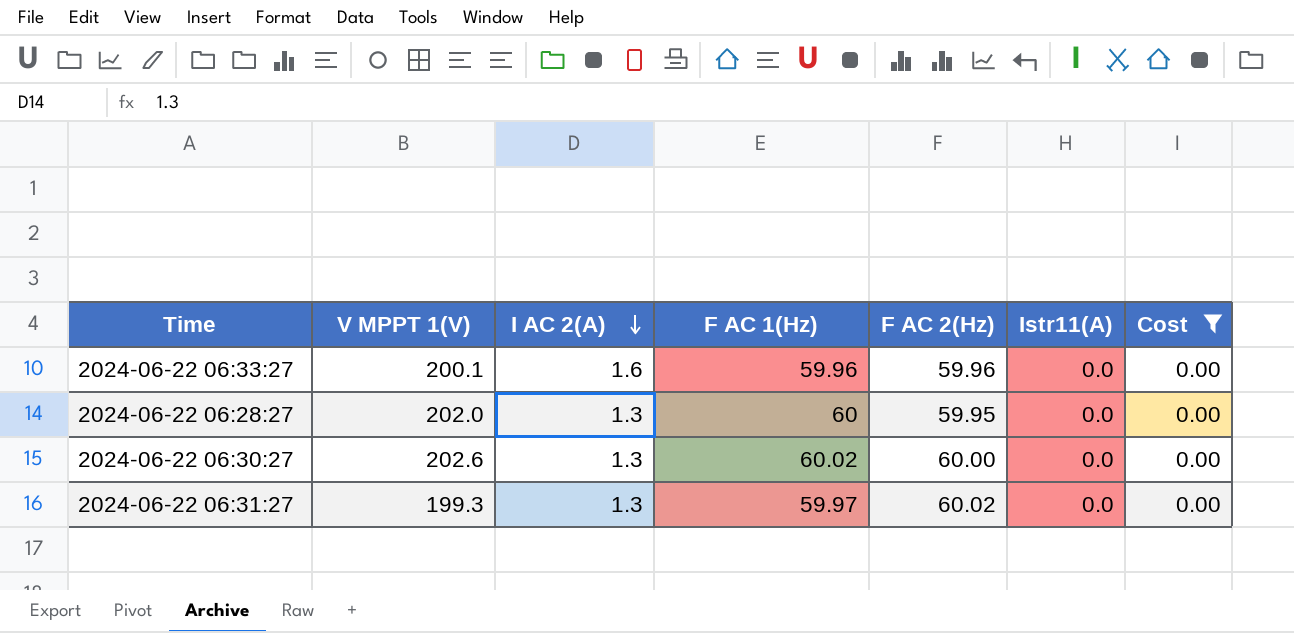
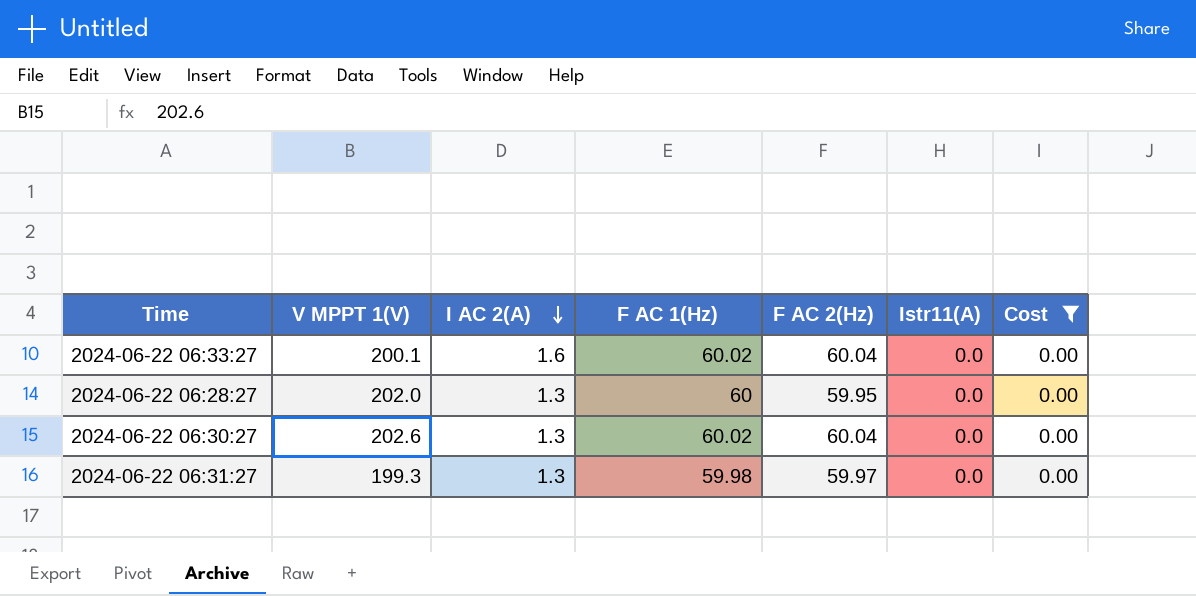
2024-06-22 06:33:27 | F AC 1(Hz): 59.96 -> 60.02
2024-06-22 06:33:27 | F AC 2(Hz): 59.96 -> 60.04
2024-06-22 06:30:27 | F AC 2(Hz): 60.00 -> 60.04
2024-06-22 06:31:27 | F AC 1(Hz): 59.97 -> 59.98
2024-06-22 06:31:27 | F AC 2(Hz): 60.02 -> 59.97

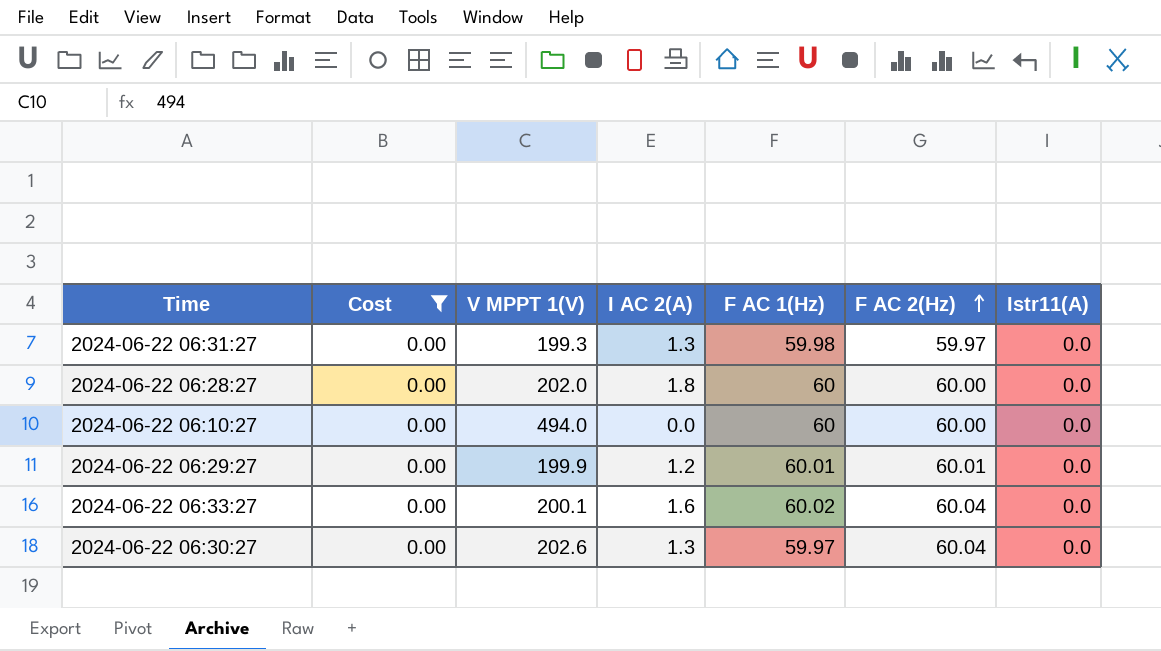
row order: I AC 2(A) descending -> F AC 2(Hz) ascending
column Cost | position: 7 -> 2
2024-06-22 06:28:27 | I AC 2(A): 1.3 -> 1.8
2024-06-22 06:28:27 | F AC 2(Hz): 59.95 -> 60.00
row 2024-06-22 06:10:27: none -> 0.00 | 494.0 | 0.0 | 60 | 60.00 | 0.0
row 2024-06-22 06:29:27: none -> 0.00 | 199.9 | 1.2 | 60.01 | 60.01 | 0.0
2024-06-22 06:30:27 | F AC 1(Hz): 60.02 -> 59.97

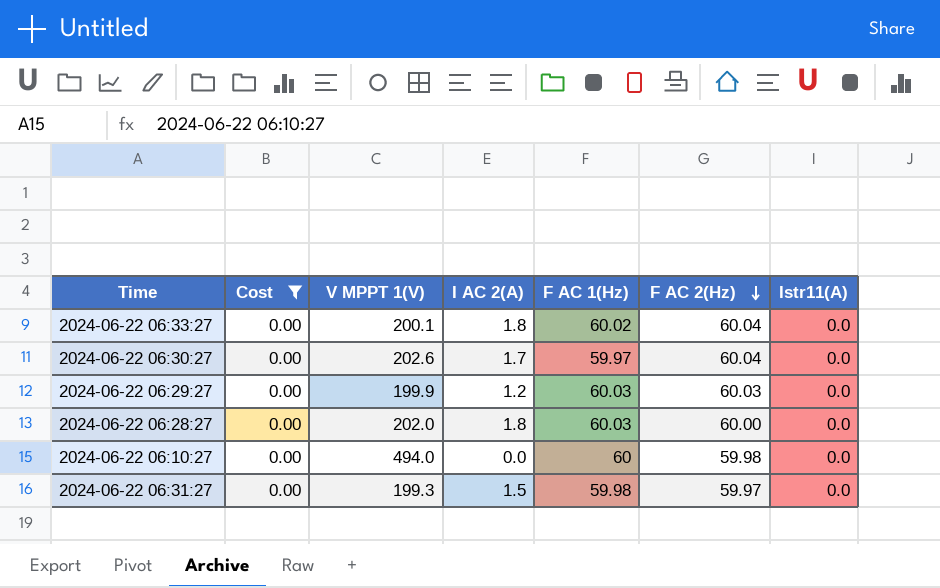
row order: F AC 2(Hz) ascending -> F AC 2(Hz) descending
2024-06-22 06:33:27 | I AC 2(A): 1.6 -> 1.8
2024-06-22 06:30:27 | I AC 2(A): 1.3 -> 1.7
2024-06-22 06:29:27 | F AC 1(Hz): 60.01 -> 60.03
2024-06-22 06:29:27 | F AC 2(Hz): 60.01 -> 60.03
2024-06-22 06:28:27 | F AC 1(Hz): 60 -> 60.03
2024-06-22 06:10:27 | F AC 2(Hz): 60.00 -> 59.98
2024-06-22 06:31:27 | I AC 2(A): 1.3 -> 1.5

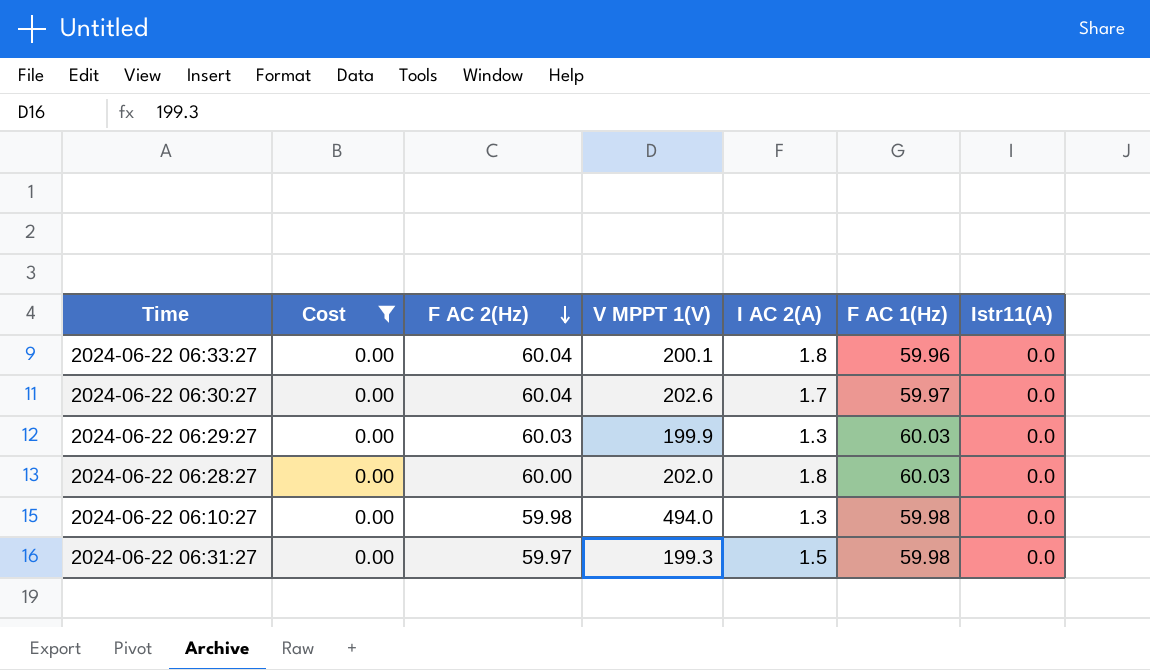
column F AC 2(Hz) | position: 6 -> 3
2024-06-22 06:33:27 | F AC 1(Hz): 60.02 -> 59.96
2024-06-22 06:29:27 | I AC 2(A): 1.2 -> 1.3
2024-06-22 06:10:27 | I AC 2(A): 0.0 -> 1.3
2024-06-22 06:10:27 | F AC 1(Hz): 60 -> 59.98

